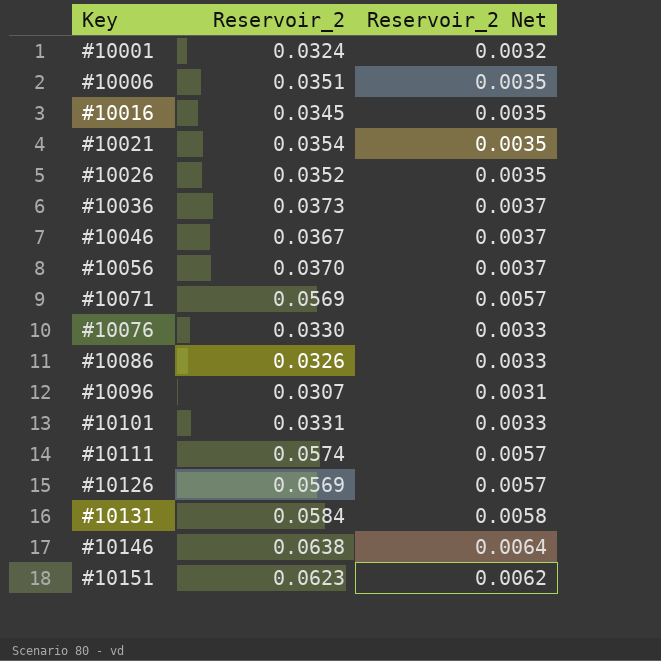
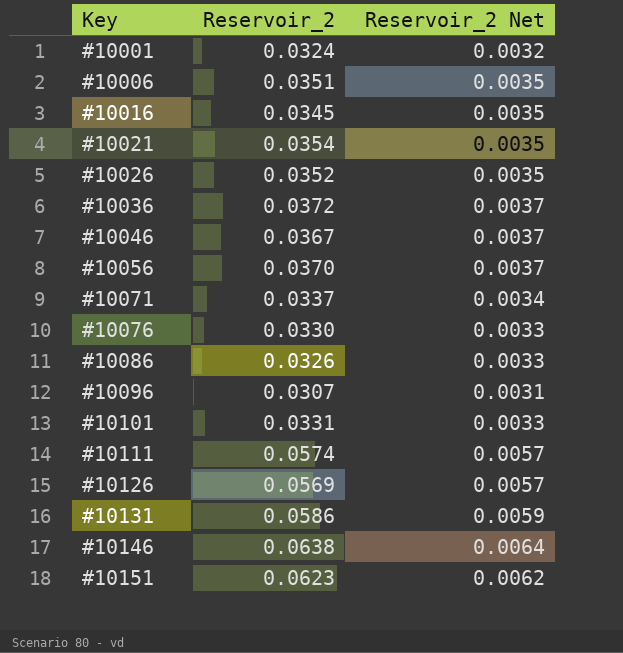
#10036 | Reservoir_2: 0.0373 -> 0.0372
#10071 | Reservoir_2: 0.0569 -> 0.0337
#10071 | Reservoir_2 Net: 0.0057 -> 0.0034
#10131 | Reservoir_2: 0.0584 -> 0.0586
#10131 | Reservoir_2 Net: 0.0058 -> 0.0059

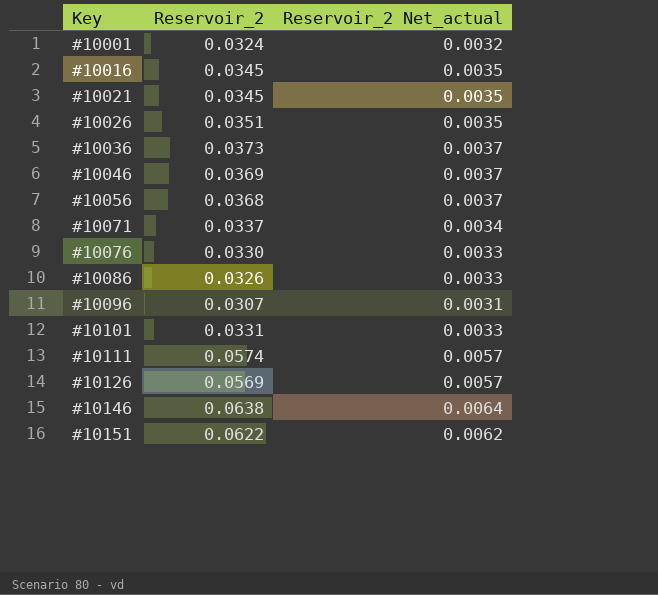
column name: Reservoir_2 Net -> Reservoir_2 Net_actual
row #10006: 0.0351 | 0.0035 -> none
row #10131: 0.0586 | 0.0059 -> none
#10021 | Reservoir_2: 0.0354 -> 0.0345
#10026 | Reservoir_2: 0.0352 -> 0.0351
#10036 | Reservoir_2: 0.0372 -> 0.0373
#10046 | Reservoir_2: 0.0367 -> 0.0369
#10056 | Reservoir_2: 0.0370 -> 0.0368
#10151 | Reservoir_2: 0.0623 -> 0.0622

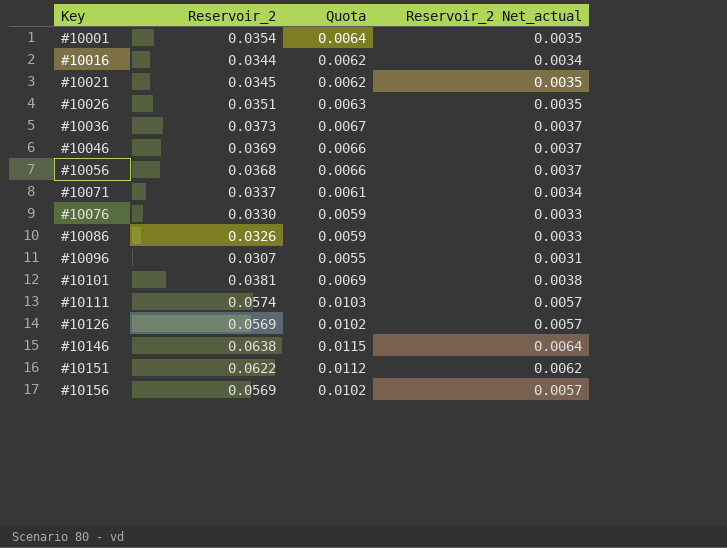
column Quota | formula: none -> [Reservoir_2] * 0.18
#10001 | Reservoir_2: 0.0324 -> 0.0354
#10001 | Reservoir_2 Net_actual: 0.0032 -> 0.0035
#10016 | Reservoir_2: 0.0345 -> 0.0344
#10016 | Reservoir_2 Net_actual: 0.0035 -> 0.0034
#10101 | Reservoir_2: 0.0331 -> 0.0381
#10101 | Reservoir_2 Net_actual: 0.0033 -> 0.0038
row #10156: none -> 0.0569 | 0.0102 | 0.0057

